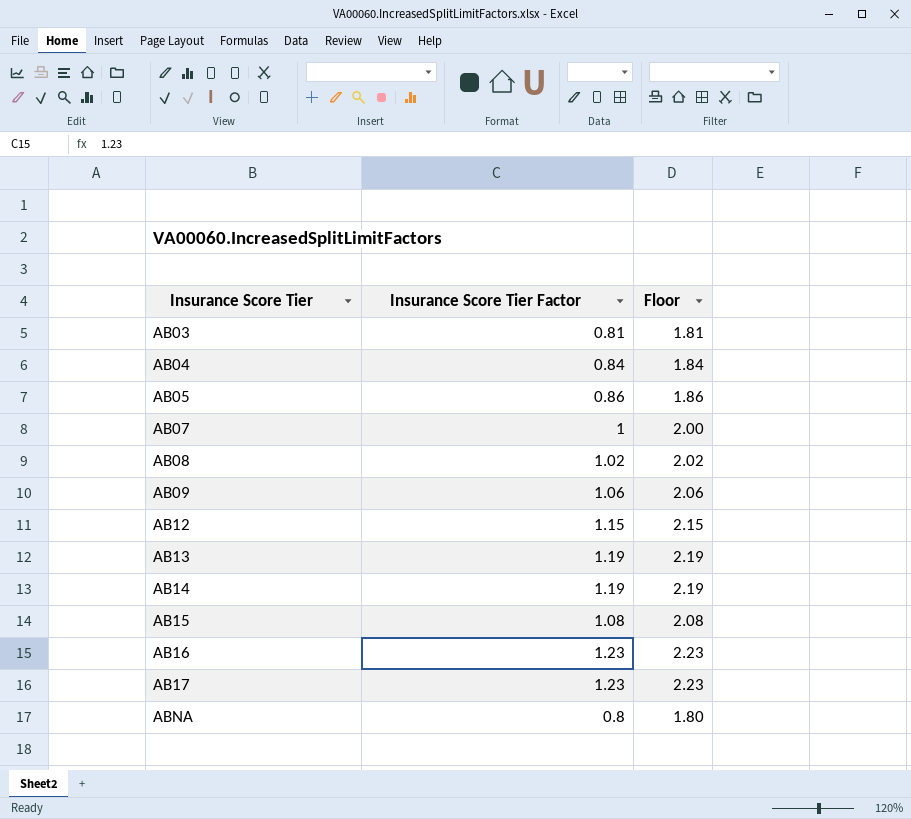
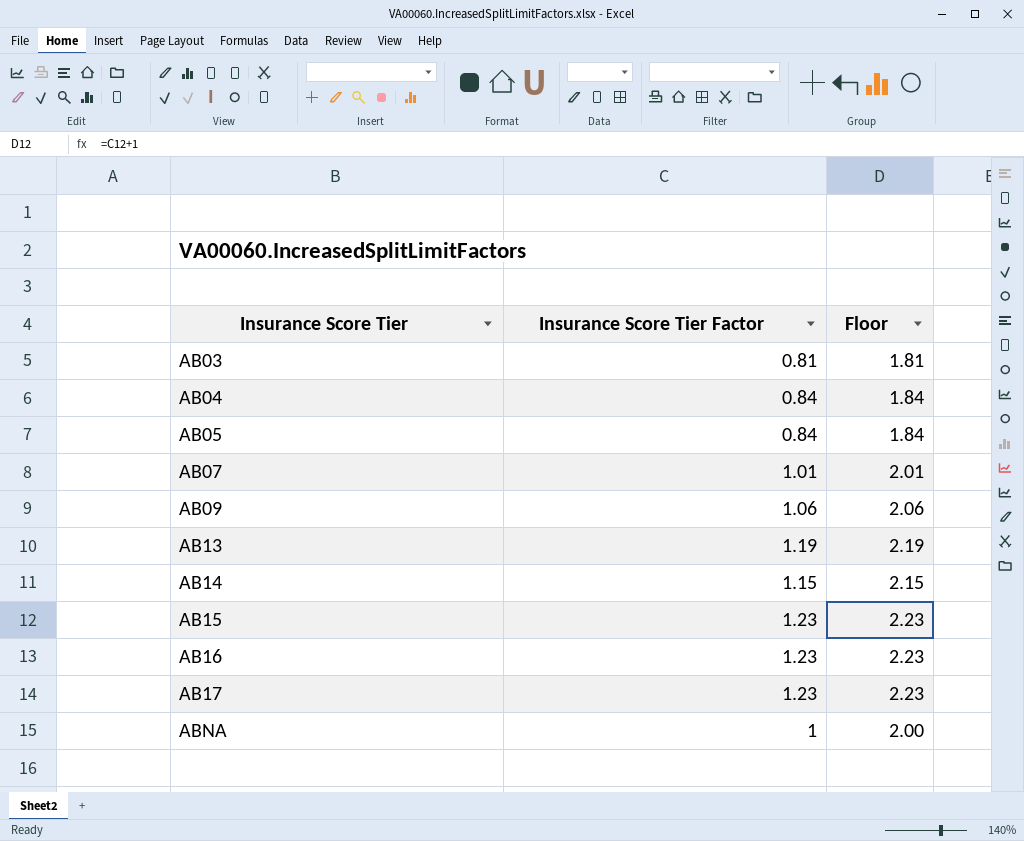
row AB08: 1.02 | 2.02 -> none
row AB12: 1.15 | 2.15 -> none
AB05 | Insurance Score Tier Factor: 0.86 -> 0.84
AB05 | Floor: 1.86 -> 1.84
AB07 | Insurance Score Tier Factor: 1 -> 1.01
AB07 | Floor: 2.00 -> 2.01
AB14 | Insurance Score Tier Factor: 1.19 -> 1.15
AB14 | Floor: 2.19 -> 2.15
AB15 | Insurance Score Tier Factor: 1.08 -> 1.23
AB15 | Floor: 2.08 -> 2.23
ABNA | Insurance Score Tier Factor: 0.8 -> 1
ABNA | Floor: 1.80 -> 2.00

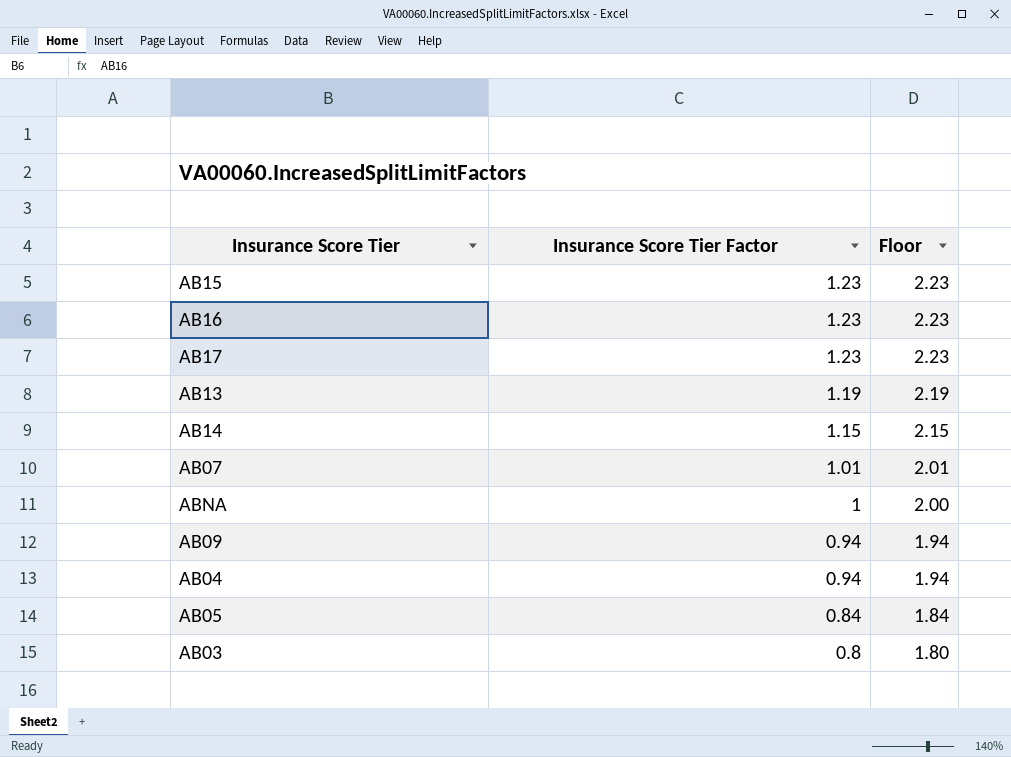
row order: Insurance Score Tier ascending -> Insurance Score Tier Factor descending
AB09 | Insurance Score Tier Factor: 1.06 -> 0.94
AB09 | Floor: 2.06 -> 1.94
AB04 | Insurance Score Tier Factor: 0.84 -> 0.94
AB04 | Floor: 1.84 -> 1.94
AB03 | Insurance Score Tier Factor: 0.81 -> 0.8
AB03 | Floor: 1.81 -> 1.80

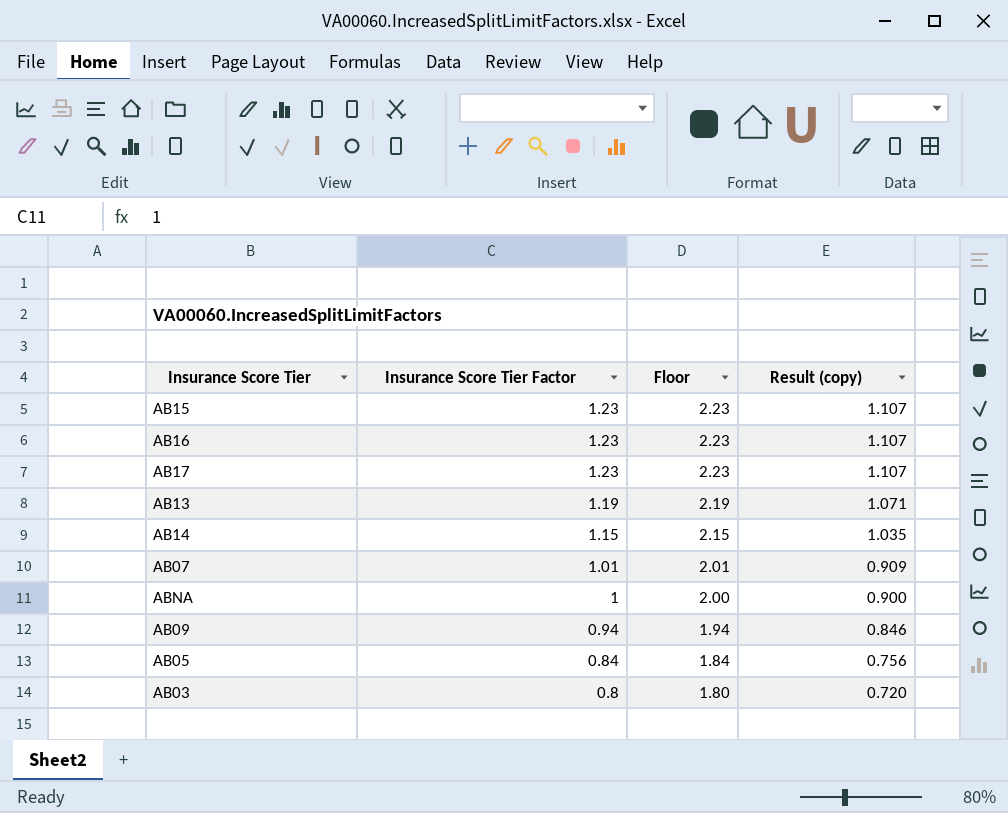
column Result (copy) | formula: none -> [Insurance Score Tier Factor] * 0.9
row AB04: 0.94 | 1.94 -> none

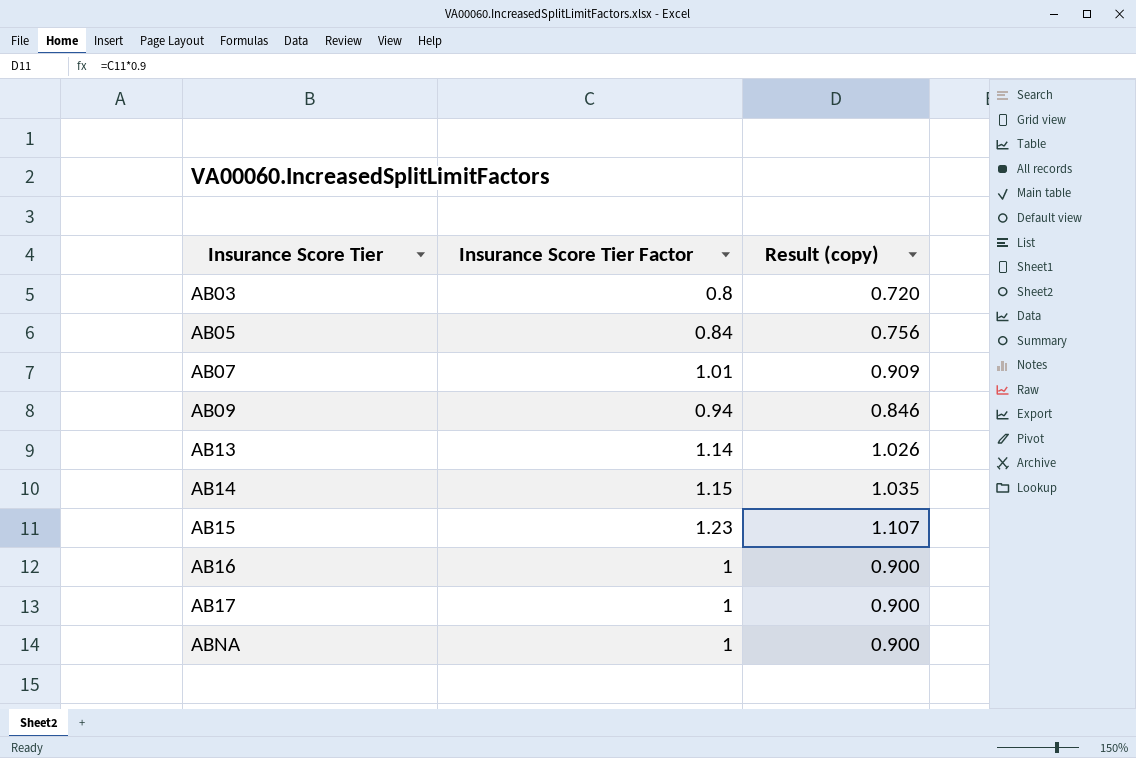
row order: Insurance Score Tier Factor descending -> Insurance Score Tier ascending
column Floor | formula: [Insurance Score Tier Factor] + 1 -> none
AB13 | Insurance Score Tier Factor: 1.19 -> 1.14
AB13 | Result (copy): 1.071 -> 1.026
AB16 | Insurance Score Tier Factor: 1.23 -> 1
AB16 | Result (copy): 1.107 -> 0.900
AB17 | Insurance Score Tier Factor: 1.23 -> 1
AB17 | Result (copy): 1.107 -> 0.900

